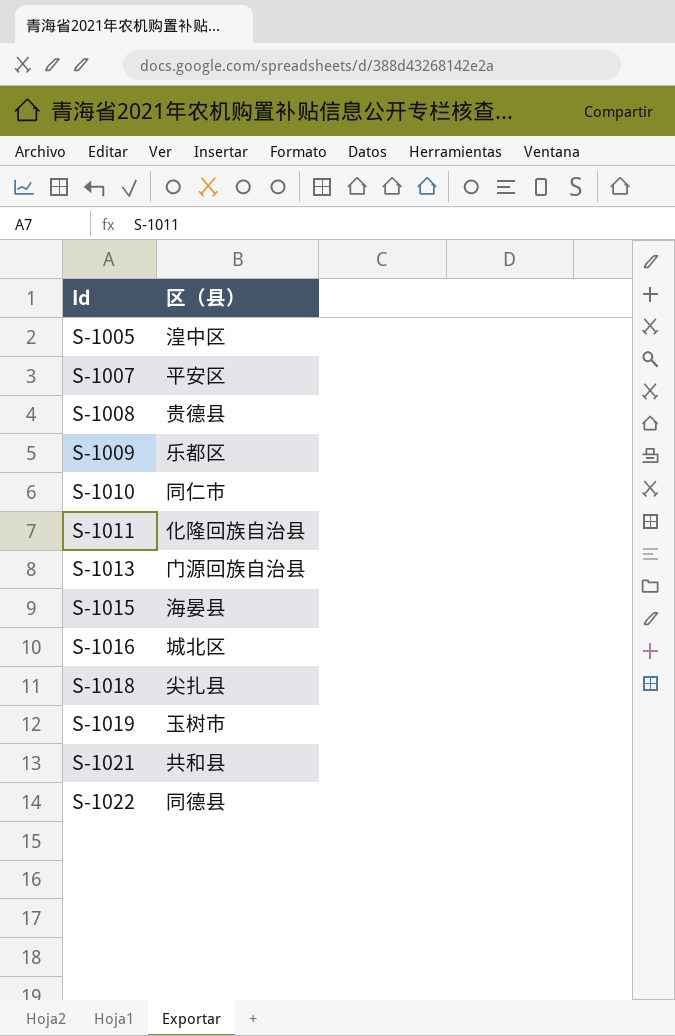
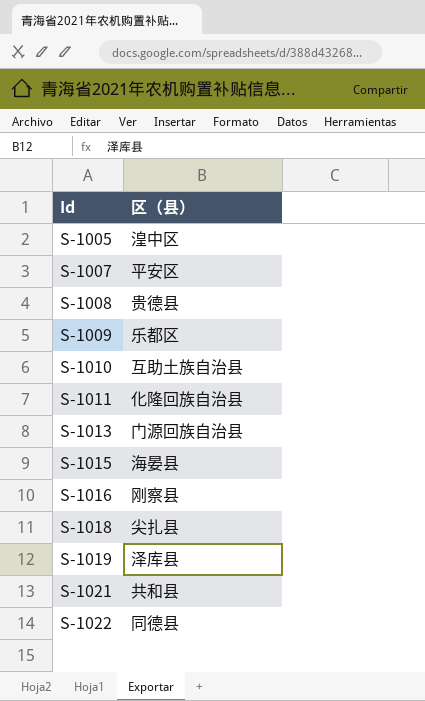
S-1010 | 区（县）: 同仁市 -> 互助土族自治县
S-1016 | 区（县）: 城北区 -> 刚察县
S-1019 | 区（县）: 玉树市 -> 泽库县

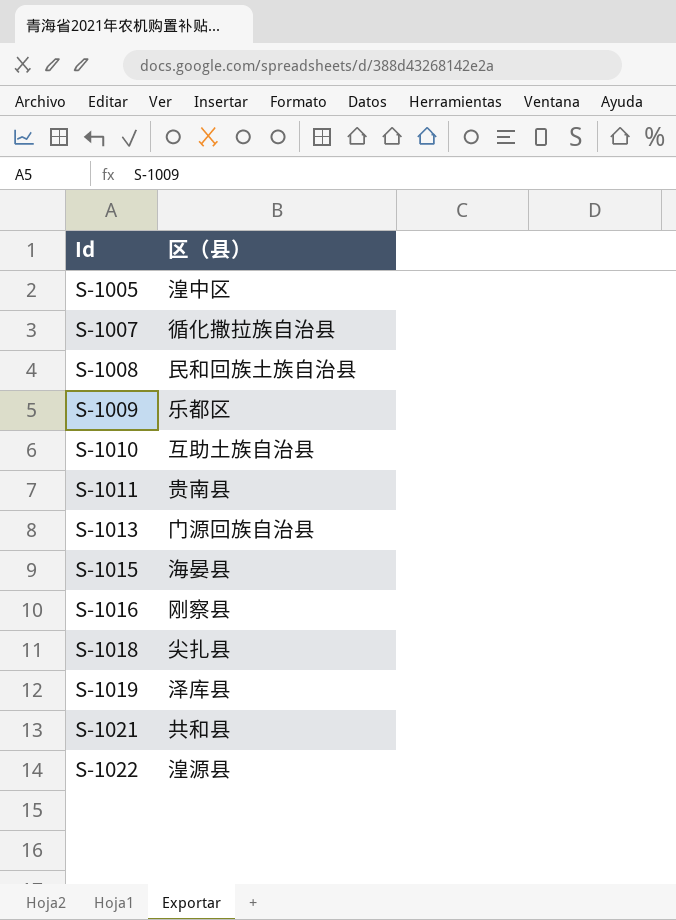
S-1007 | 区（县）: 平安区 -> 循化撒拉族自治县
S-1008 | 区（县）: 贵德县 -> 民和回族土族自治县
S-1011 | 区（县）: 化隆回族自治县 -> 贵南县
S-1022 | 区（县）: 同德县 -> 湟源县

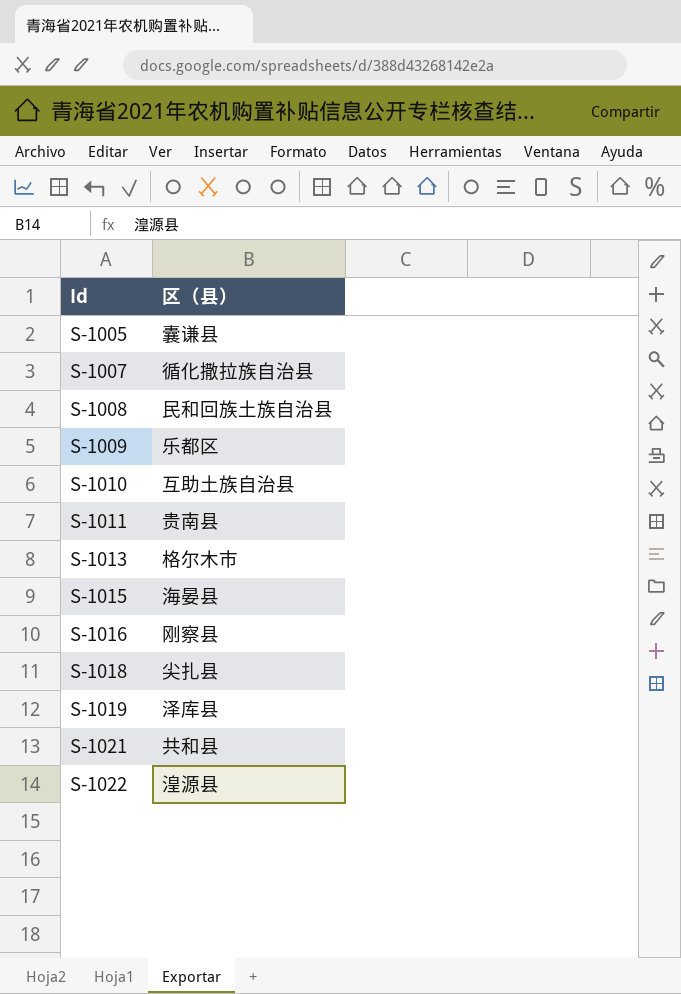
S-1005 | 区（县）: 湟中区 -> 囊谦县
S-1013 | 区（县）: 门源回族自治县 -> 格尔木市

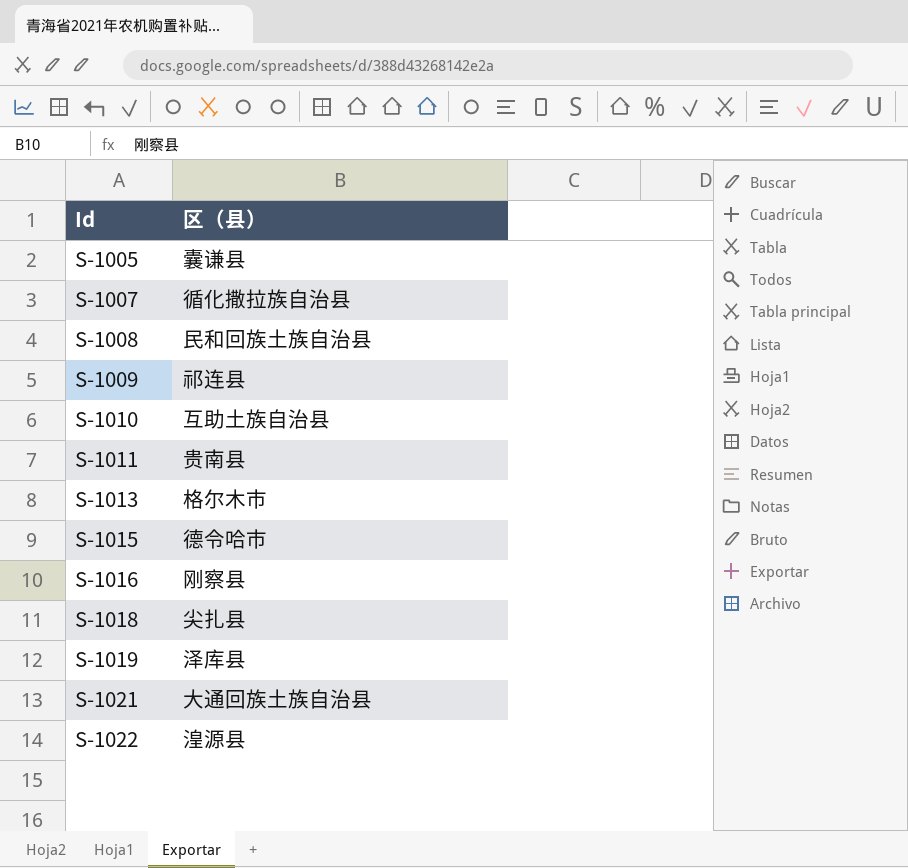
S-1009 | 区（县）: 乐都区 -> 祁连县
S-1015 | 区（县）: 海晏县 -> 德令哈市
S-1021 | 区（县）: 共和县 -> 大通回族土族自治县

